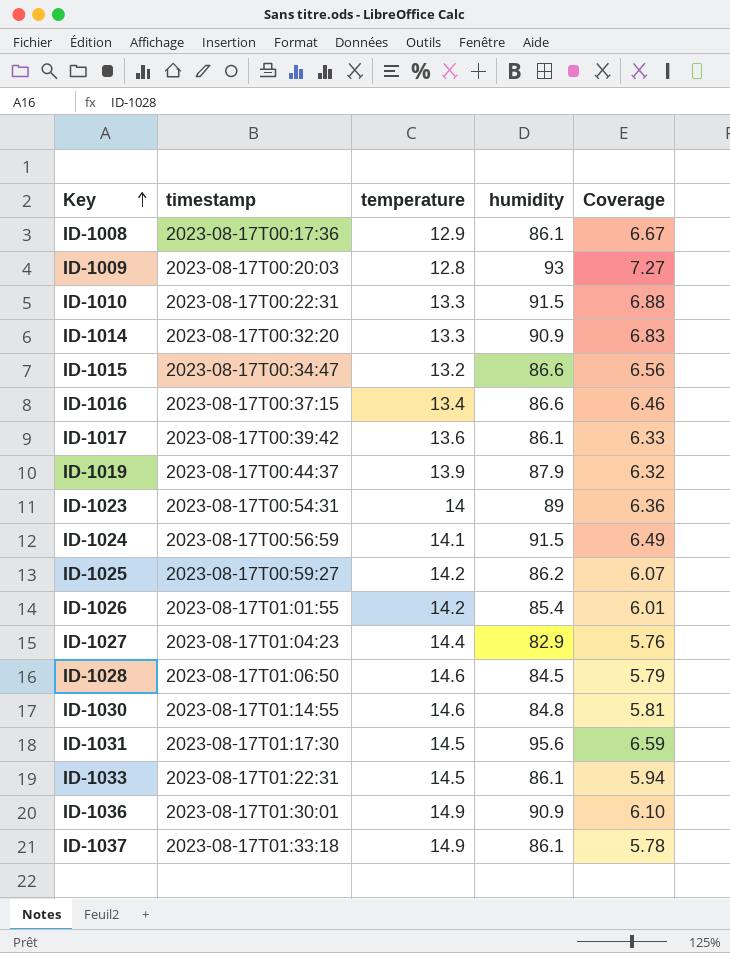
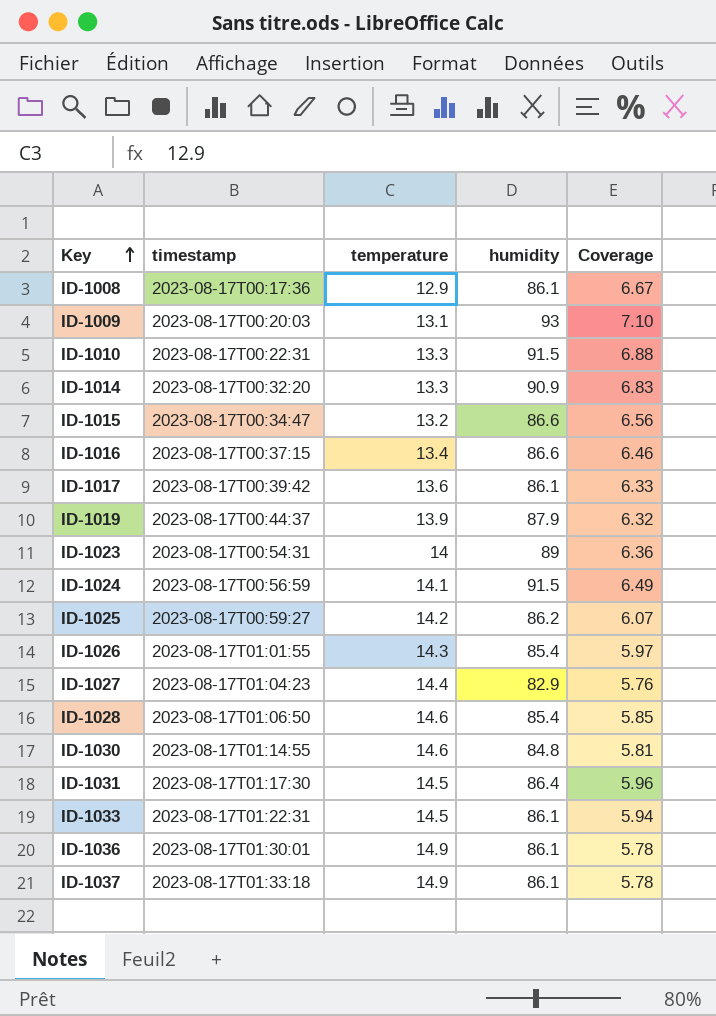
ID-1009 | temperature: 12.8 -> 13.1
ID-1009 | Coverage: 7.27 -> 7.10
ID-1026 | temperature: 14.2 -> 14.3
ID-1026 | Coverage: 6.01 -> 5.97
ID-1028 | humidity: 84.5 -> 85.4
ID-1028 | Coverage: 5.79 -> 5.85
ID-1031 | humidity: 95.6 -> 86.4
ID-1031 | Coverage: 6.59 -> 5.96
ID-1036 | humidity: 90.9 -> 86.1
ID-1036 | Coverage: 6.10 -> 5.78

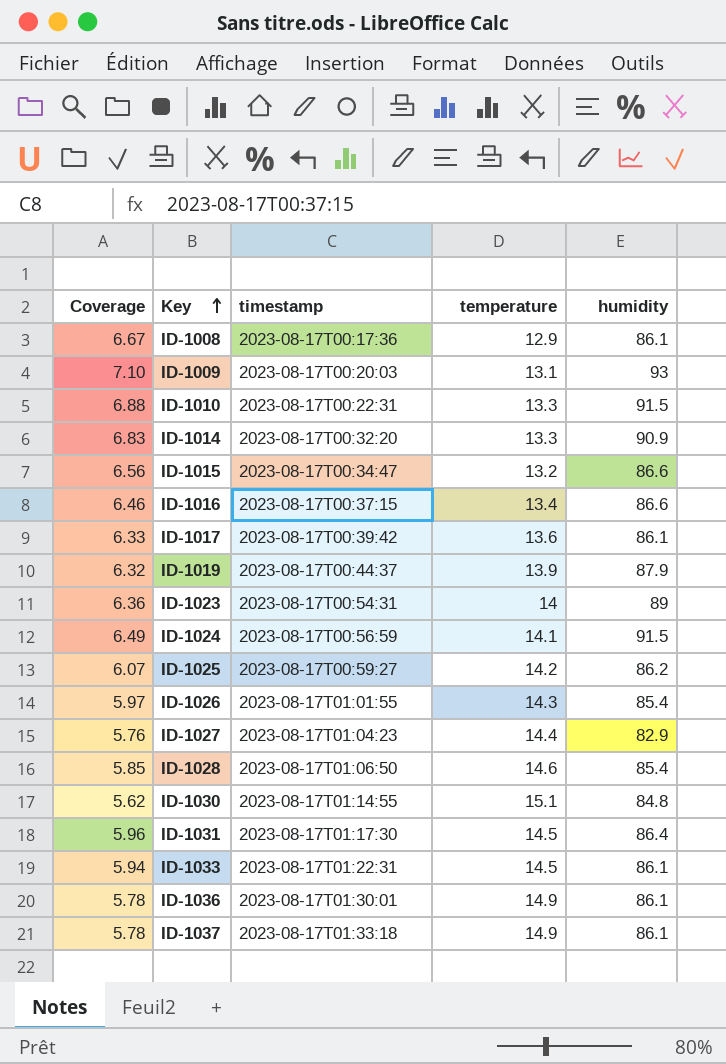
column Coverage | position: 5 -> 1
ID-1030 | Coverage: 5.81 -> 5.62
ID-1030 | temperature: 14.6 -> 15.1

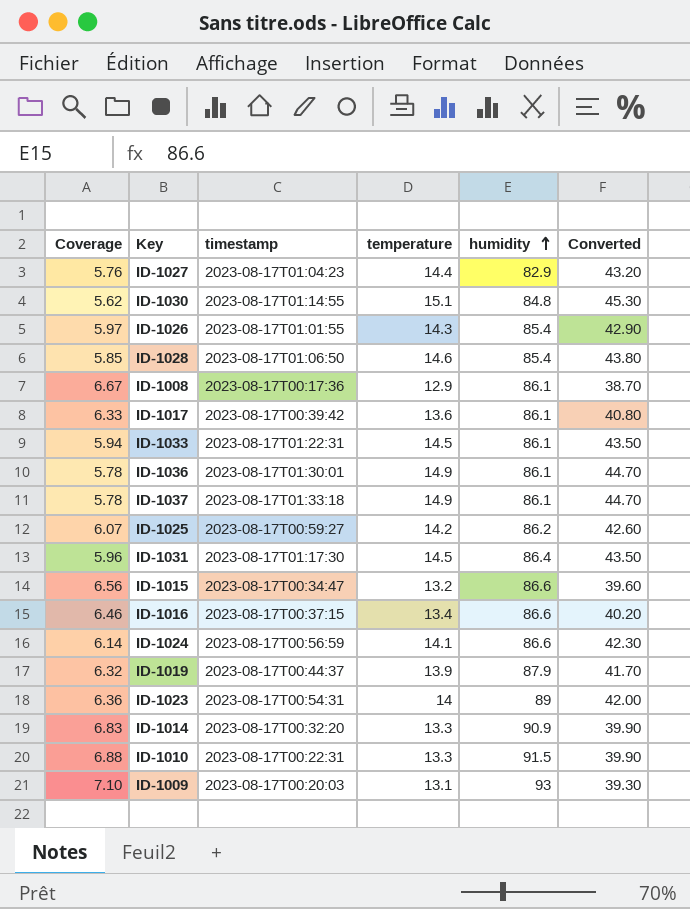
row order: Key ascending -> humidity ascending
column Converted | formula: none -> [temperature] * 3
ID-1024 | Coverage: 6.49 -> 6.14
ID-1024 | humidity: 91.5 -> 86.6

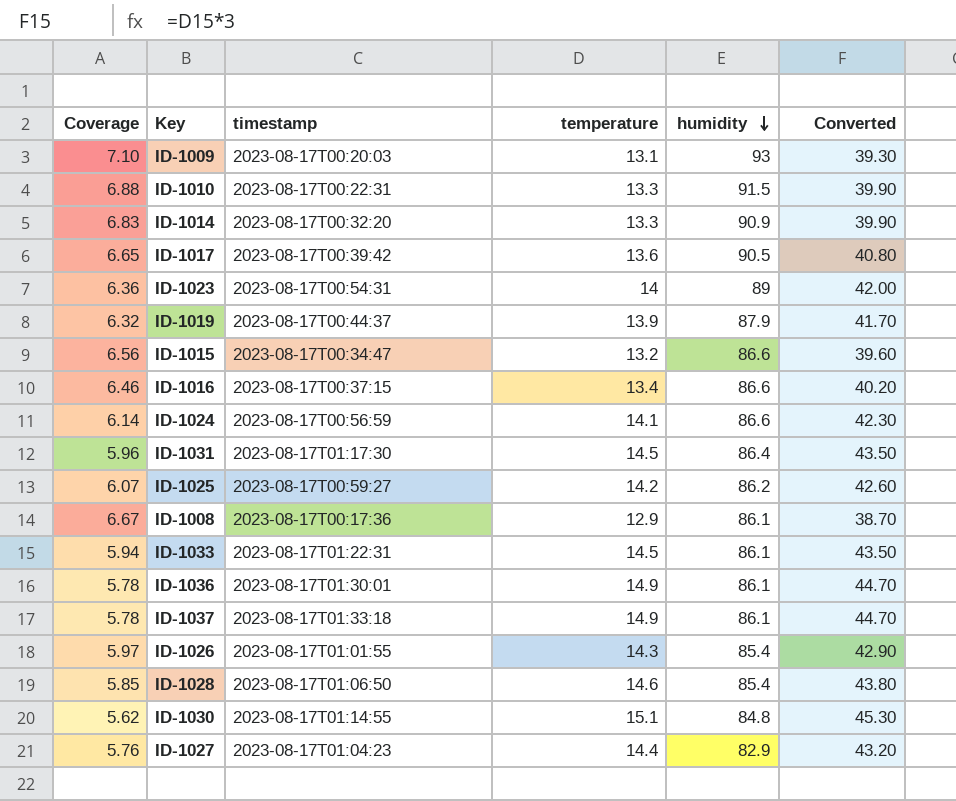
row order: humidity ascending -> humidity descending
ID-1017 | Coverage: 6.33 -> 6.65
ID-1017 | humidity: 86.1 -> 90.5

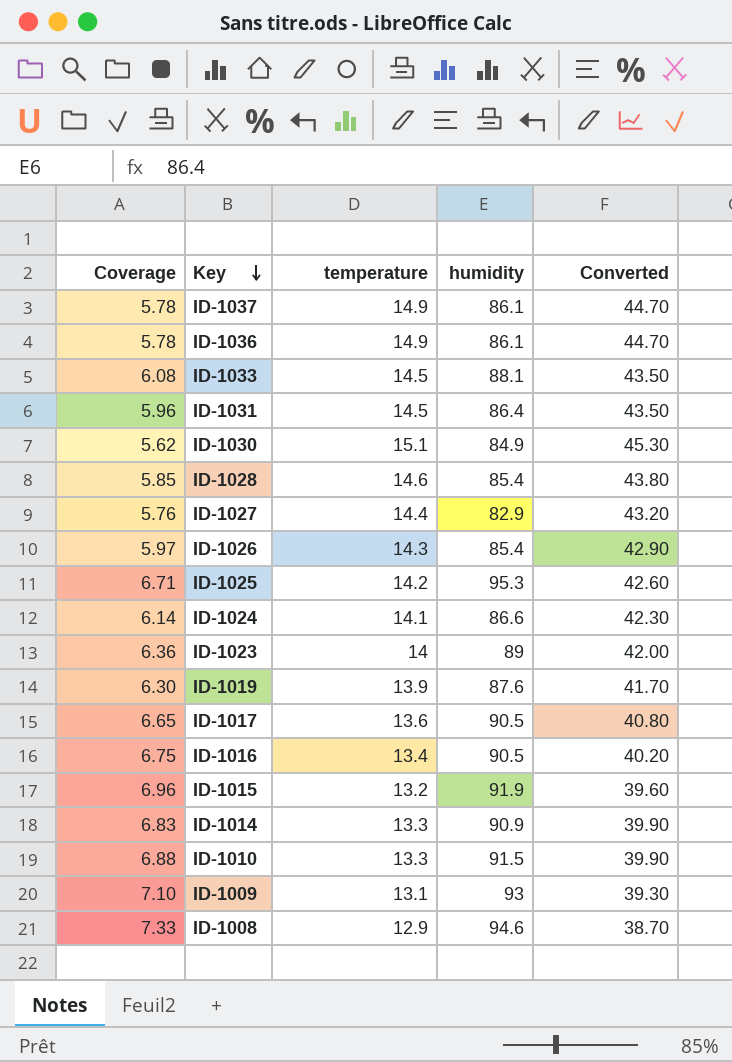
row order: humidity descending -> Key descending
column timestamp | position: 3 -> none
ID-1033 | Coverage: 5.94 -> 6.08
ID-1033 | humidity: 86.1 -> 88.1
ID-1030 | humidity: 84.8 -> 84.9
ID-1025 | Coverage: 6.07 -> 6.71
ID-1025 | humidity: 86.2 -> 95.3
ID-1019 | Coverage: 6.32 -> 6.30
ID-1019 | humidity: 87.9 -> 87.6
ID-1016 | Coverage: 6.46 -> 6.75
ID-1016 | humidity: 86.6 -> 90.5
ID-1015 | Coverage: 6.56 -> 6.96
ID-1015 | humidity: 86.6 -> 91.9
ID-1008 | Coverage: 6.67 -> 7.33
ID-1008 | humidity: 86.1 -> 94.6

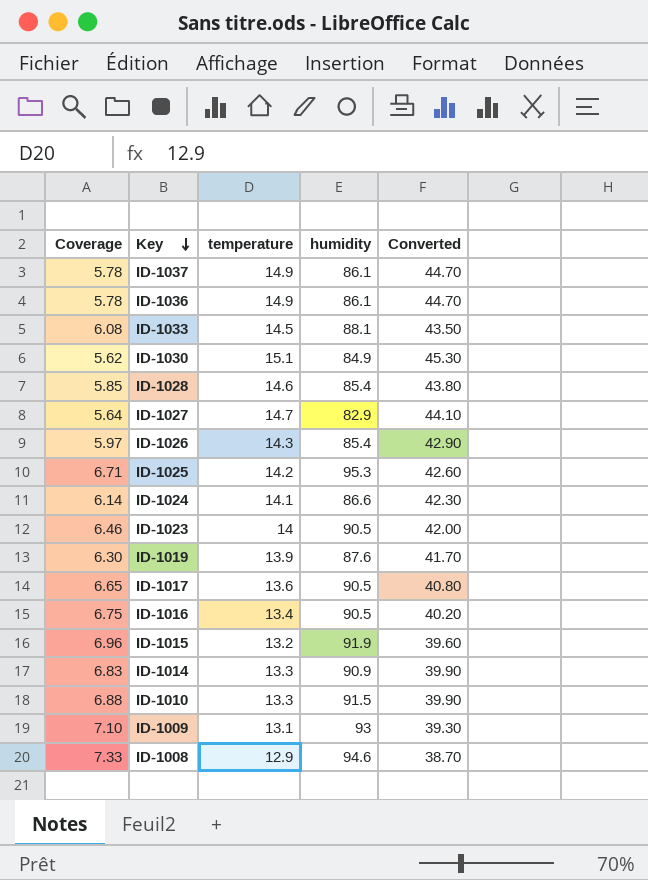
row ID-1031: 5.96 | 14.5 | 86.4 | 43.50 -> none
ID-1027 | Coverage: 5.76 -> 5.64
ID-1027 | temperature: 14.4 -> 14.7
ID-1027 | Converted: 43.20 -> 44.10
ID-1023 | Coverage: 6.36 -> 6.46
ID-1023 | humidity: 89 -> 90.5

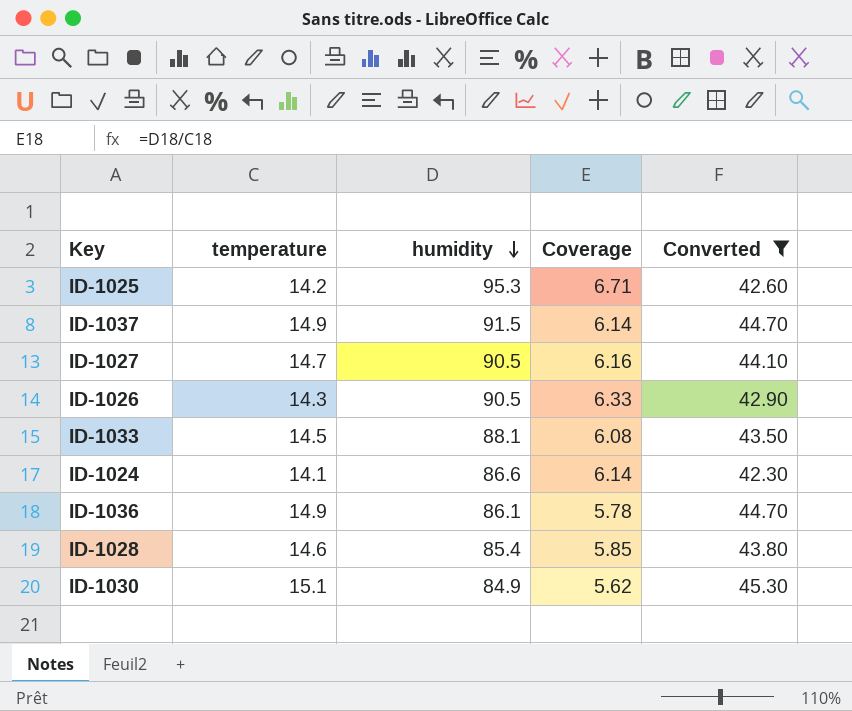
filter: none -> Converted >= 42.30
row order: Key descending -> humidity descending
column Coverage | position: 1 -> 4
ID-1037 | humidity: 86.1 -> 91.5
ID-1037 | Coverage: 5.78 -> 6.14
ID-1027 | humidity: 82.9 -> 90.5
ID-1027 | Coverage: 5.64 -> 6.16
ID-1026 | humidity: 85.4 -> 90.5
ID-1026 | Coverage: 5.97 -> 6.33

